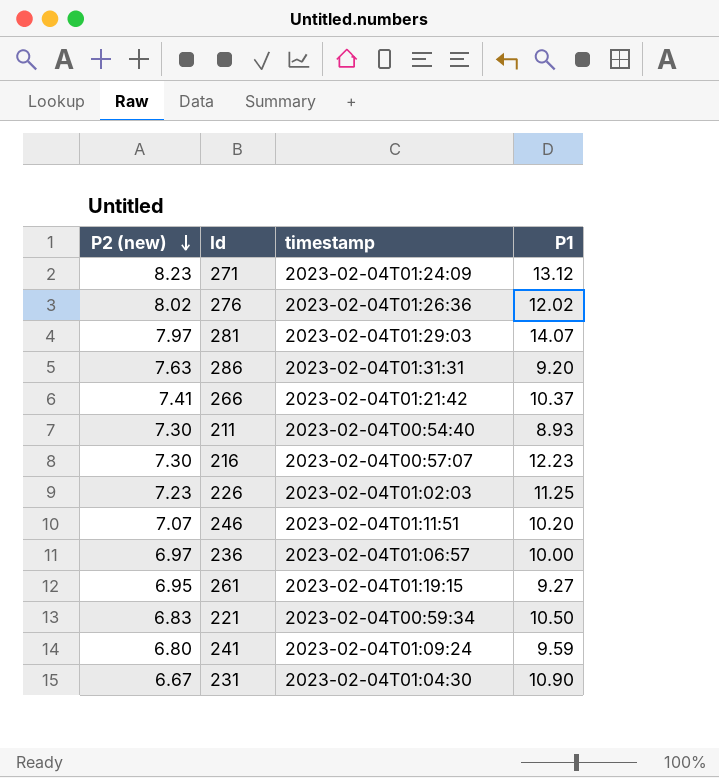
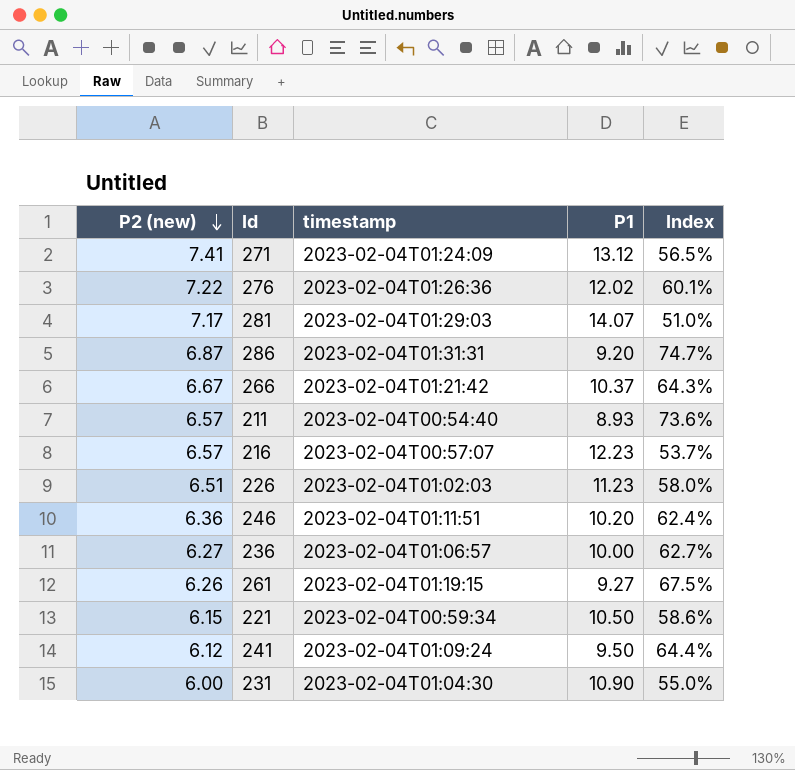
column Index | formula: none -> [P2 (new)] / [P1]
271 | P2 (new): 8.23 -> 7.41
276 | P2 (new): 8.02 -> 7.22
281 | P2 (new): 7.97 -> 7.17
286 | P2 (new): 7.63 -> 6.87
266 | P2 (new): 7.41 -> 6.67
211 | P2 (new): 7.30 -> 6.57
216 | P2 (new): 7.30 -> 6.57
226 | P2 (new): 7.23 -> 6.51
226 | P1: 11.25 -> 11.23
246 | P2 (new): 7.07 -> 6.36
236 | P2 (new): 6.97 -> 6.27
261 | P2 (new): 6.95 -> 6.26
221 | P2 (new): 6.83 -> 6.15
241 | P2 (new): 6.80 -> 6.12
241 | P1: 9.59 -> 9.50
231 | P2 (new): 6.67 -> 6.00

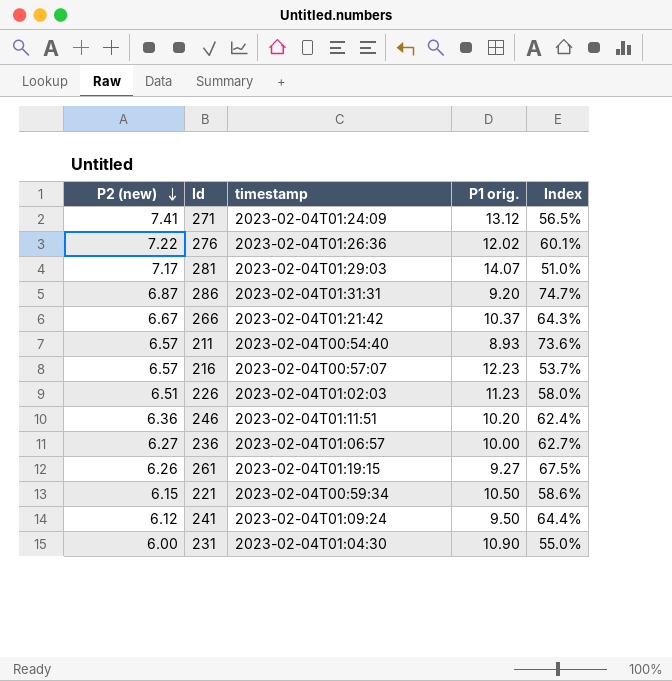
column name: P1 -> P1 orig.

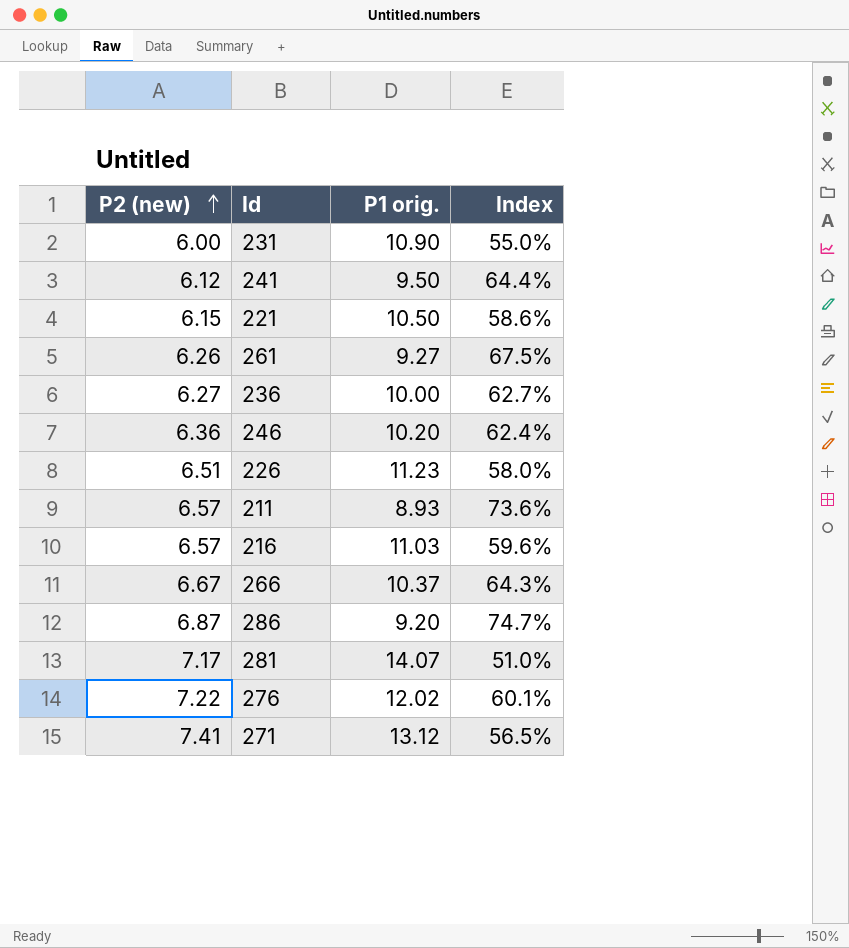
row order: P2 (new) descending -> P2 (new) ascending
column timestamp | position: 3 -> none
216 | P1 orig.: 12.23 -> 11.03
216 | Index: 53.7% -> 59.6%

